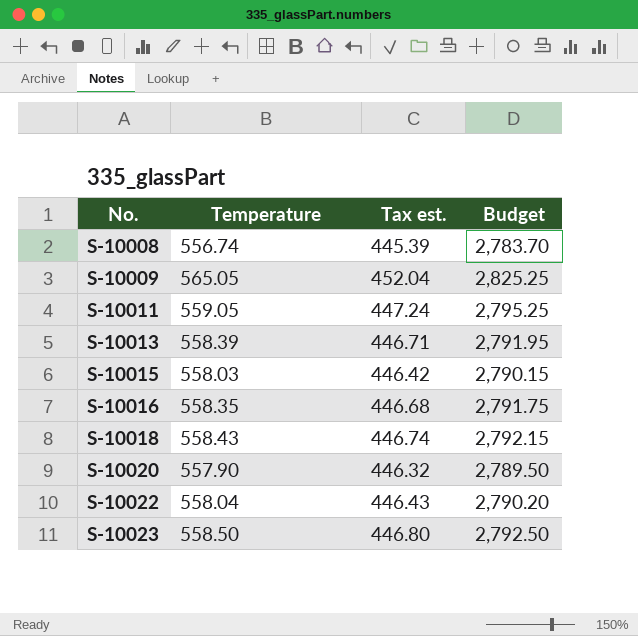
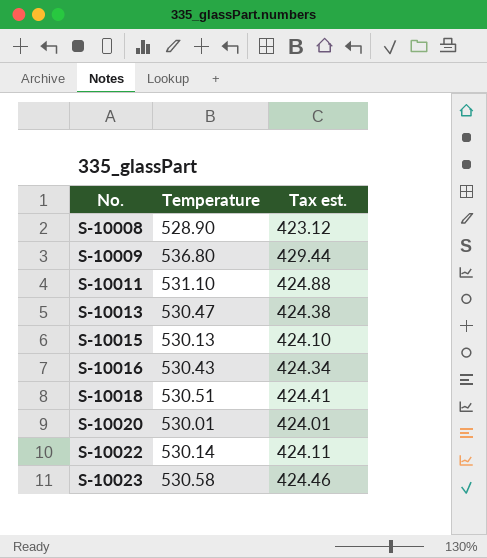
column Budget | formula: [Temperature] * 5 -> none
S-10008 | Temperature: 556.74 -> 528.90
S-10008 | Tax est.: 445.39 -> 423.12
S-10009 | Temperature: 565.05 -> 536.80
S-10009 | Tax est.: 452.04 -> 429.44
S-10011 | Temperature: 559.05 -> 531.10
S-10011 | Tax est.: 447.24 -> 424.88
S-10013 | Temperature: 558.39 -> 530.47
S-10013 | Tax est.: 446.71 -> 424.38
S-10015 | Temperature: 558.03 -> 530.13
S-10015 | Tax est.: 446.42 -> 424.10
S-10016 | Temperature: 558.35 -> 530.43
S-10016 | Tax est.: 446.68 -> 424.34
S-10018 | Temperature: 558.43 -> 530.51
S-10018 | Tax est.: 446.74 -> 424.41
S-10020 | Temperature: 557.90 -> 530.01
S-10020 | Tax est.: 446.32 -> 424.01
S-10022 | Temperature: 558.04 -> 530.14
S-10022 | Tax est.: 446.43 -> 424.11
S-10023 | Temperature: 558.50 -> 530.58
S-10023 | Tax est.: 446.80 -> 424.46

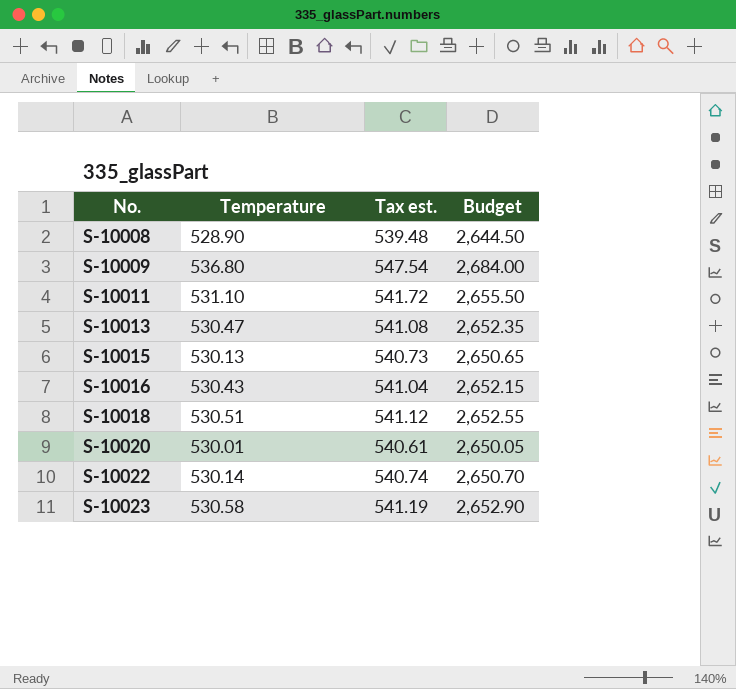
column Tax est. | formula: [Temperature] * 0.8 -> [Temperature] * 1.02
column Budget | formula: none -> [Temperature] * 5

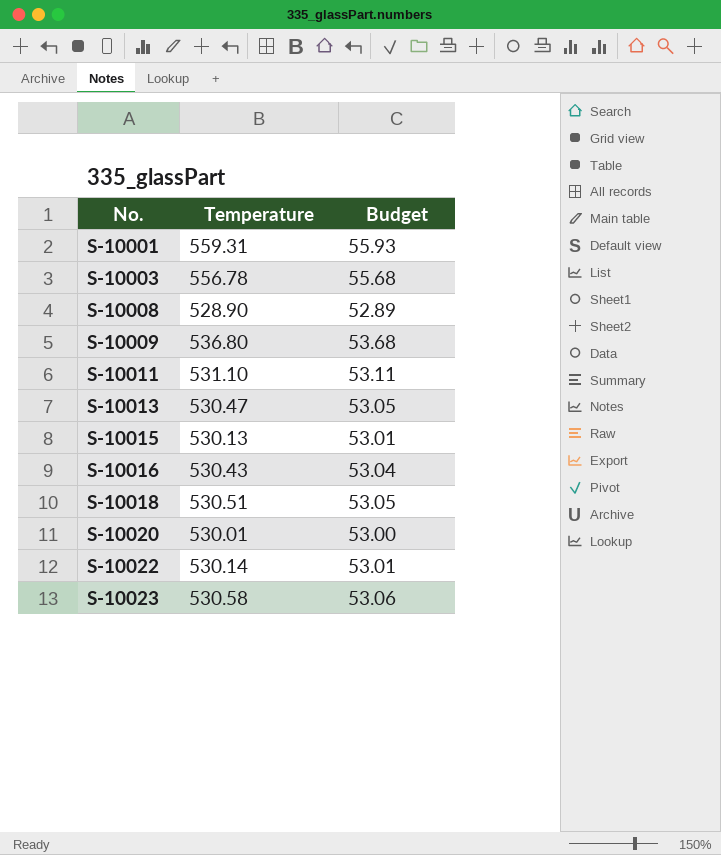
column Tax est. | formula: [Temperature] * 1.02 -> none
column Budget | formula: [Temperature] * 5 -> [Temperature] * 0.1
row S-10001: none -> 559.31 | 55.93
row S-10003: none -> 556.78 | 55.68

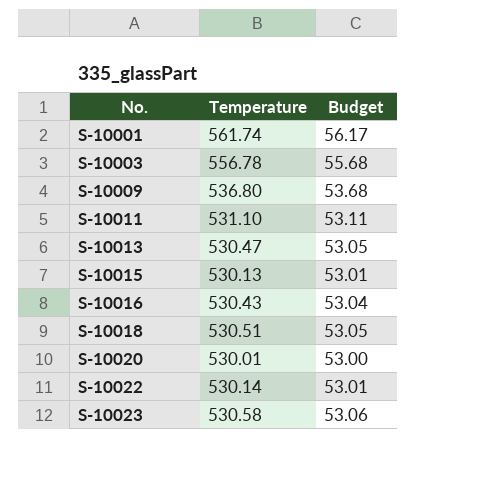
row S-10008: 528.90 | 52.89 -> none
S-10001 | Temperature: 559.31 -> 561.74
S-10001 | Budget: 55.93 -> 56.17

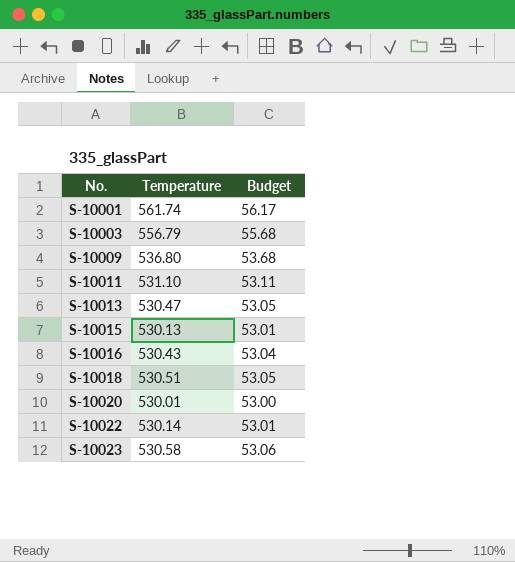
S-10003 | Temperature: 556.78 -> 556.79

